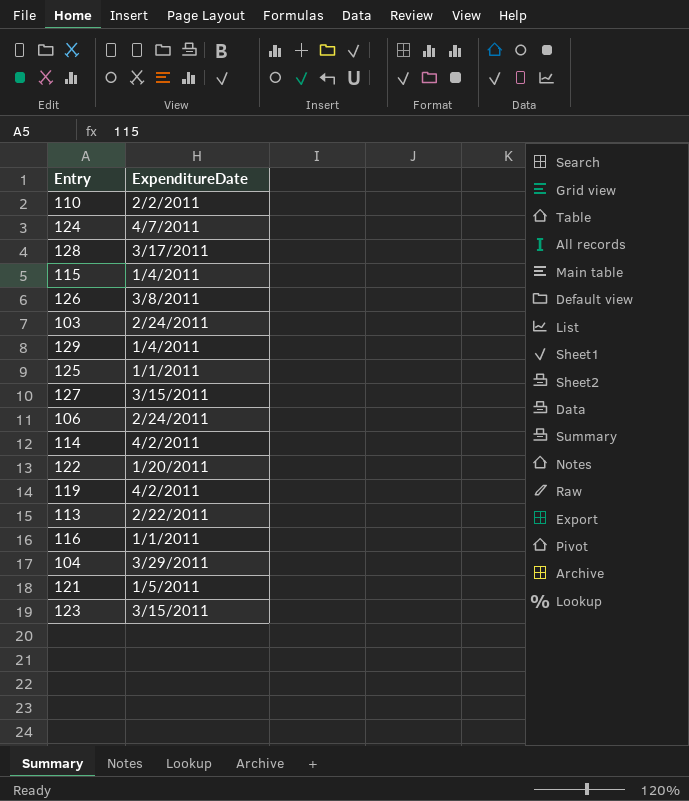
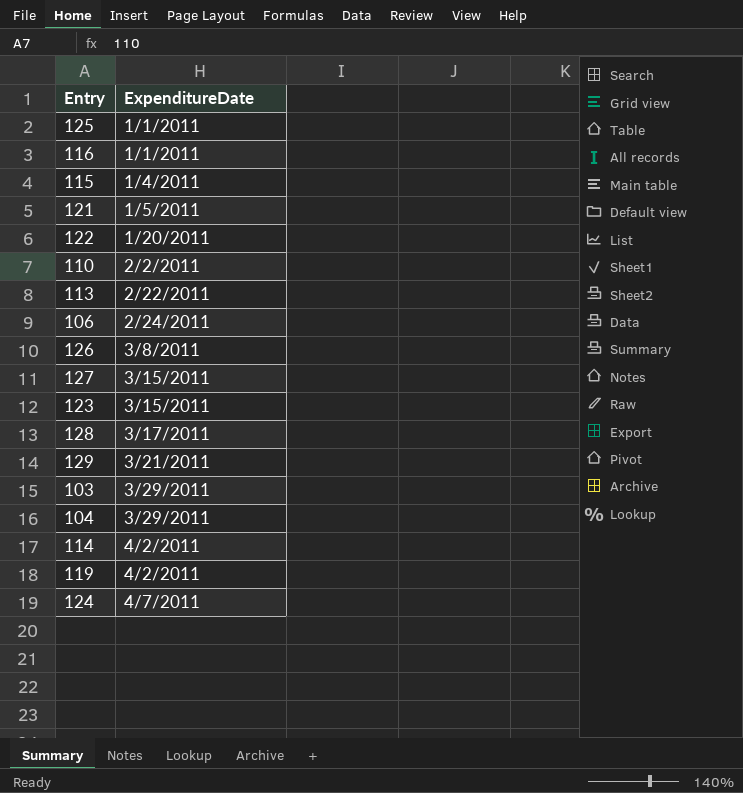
row order: none -> ExpenditureDate ascending
129 | ExpenditureDate: 1/4/2011 -> 3/21/2011
103 | ExpenditureDate: 2/24/2011 -> 3/29/2011

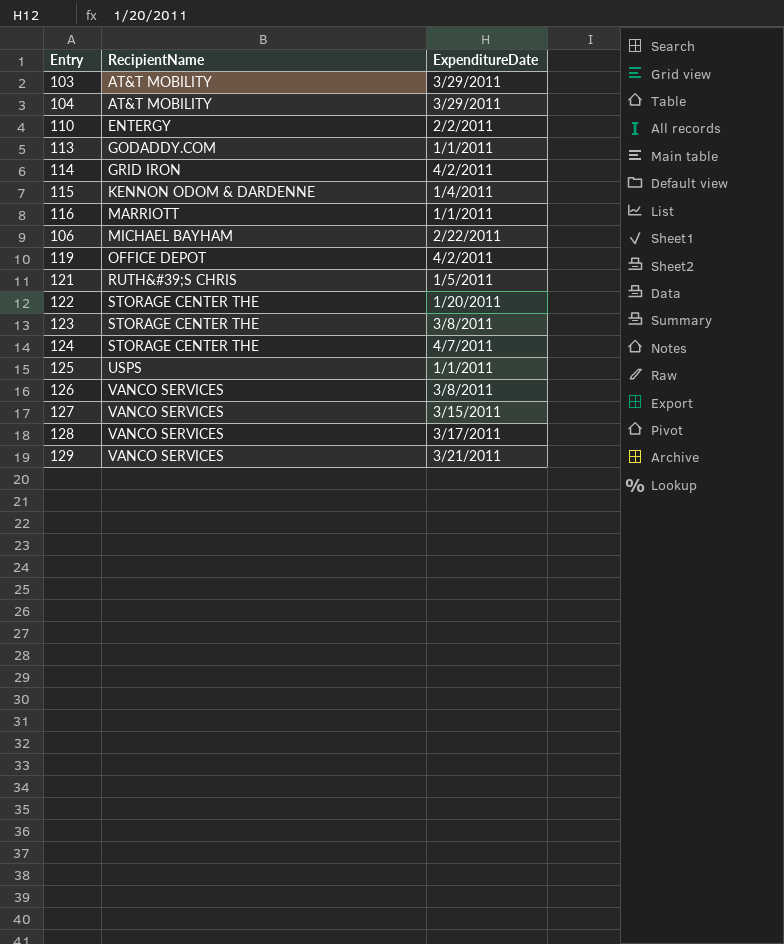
row order: ExpenditureDate ascending -> RecipientName ascending
column RecipientName | position: none -> 2
113 | ExpenditureDate: 2/22/2011 -> 1/1/2011
106 | ExpenditureDate: 2/24/2011 -> 2/22/2011
123 | ExpenditureDate: 3/15/2011 -> 3/8/2011

